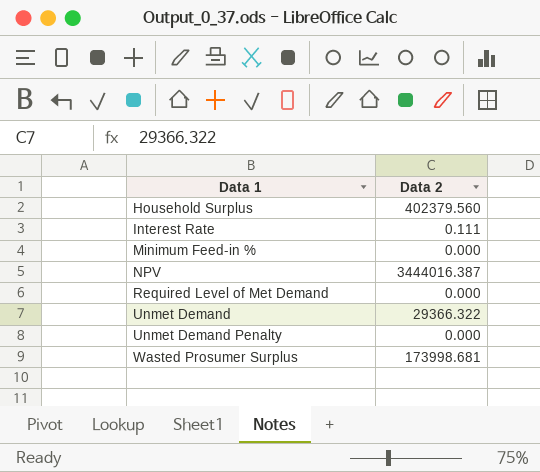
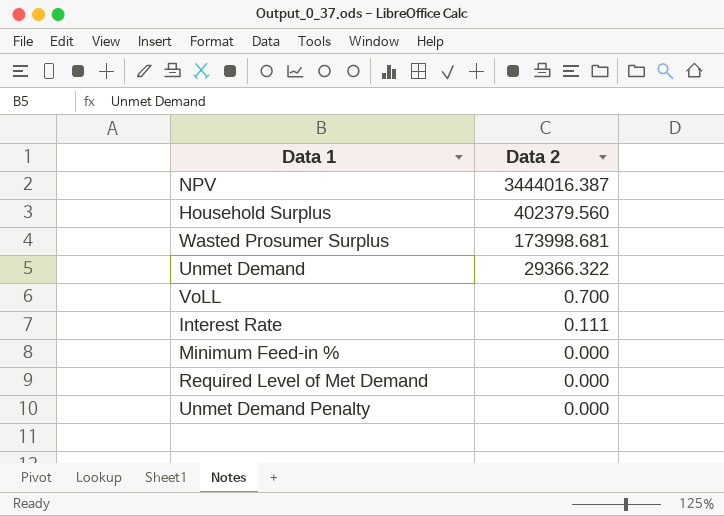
row order: Data 1 ascending -> Data 2 descending
row VoLL: none -> 0.700

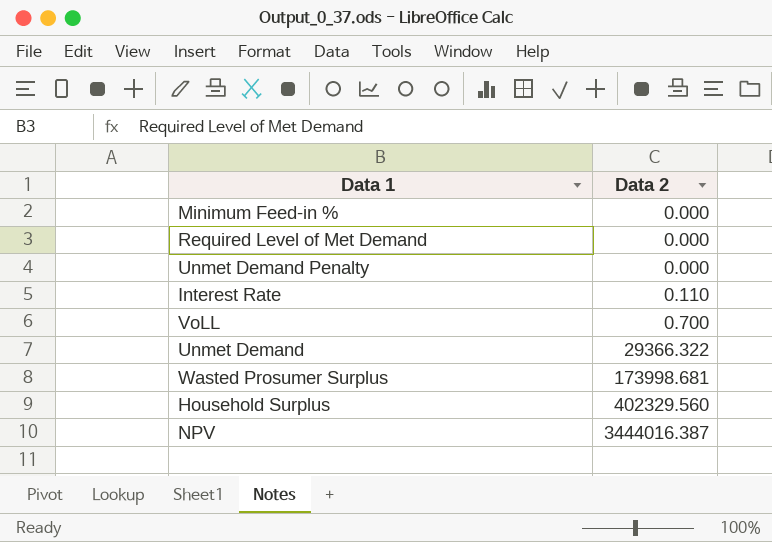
row order: Data 2 descending -> Data 2 ascending
Interest Rate | Data 2: 0.111 -> 0.110
Household Surplus | Data 2: 402379.560 -> 402329.560

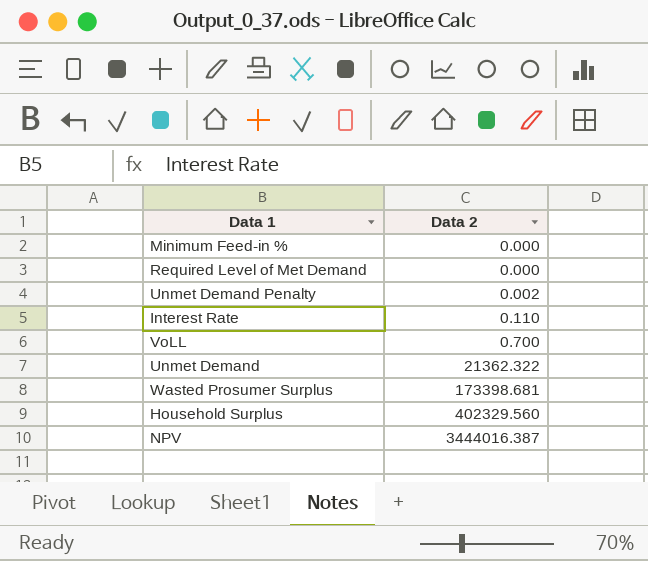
Unmet Demand Penalty | Data 2: 0.000 -> 0.002
Unmet Demand | Data 2: 29366.322 -> 21362.322
Wasted Prosumer Surplus | Data 2: 173998.681 -> 173398.681

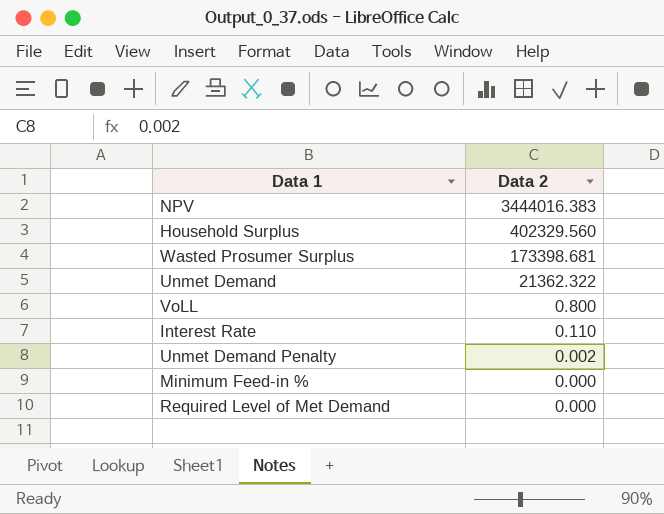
row order: Data 2 ascending -> Data 2 descending
NPV | Data 2: 3444016.387 -> 3444016.383
VoLL | Data 2: 0.700 -> 0.800

